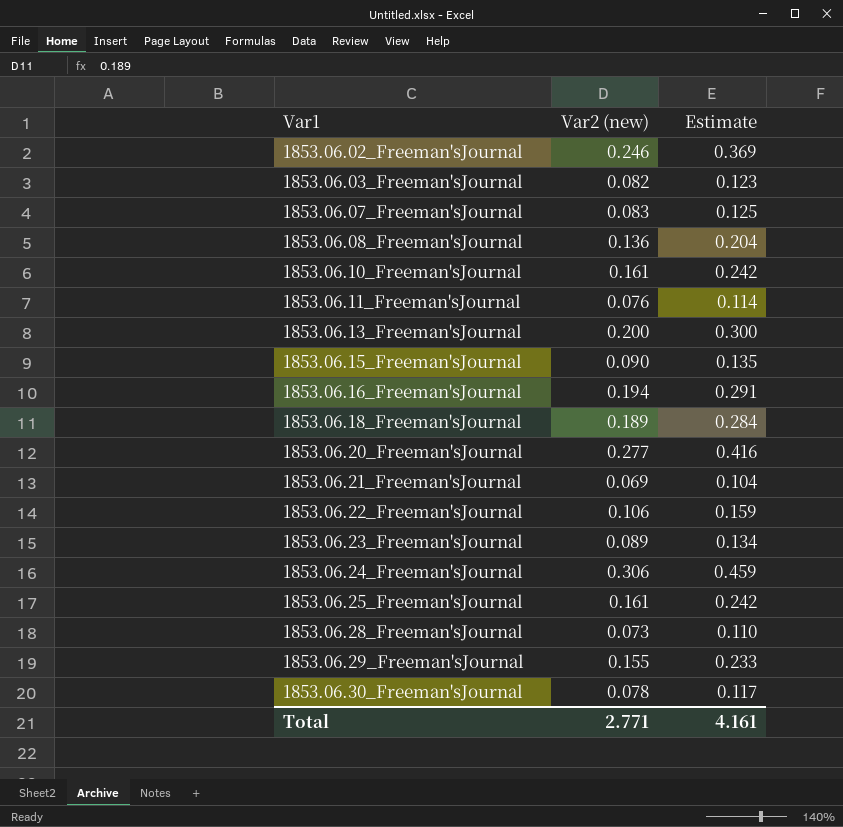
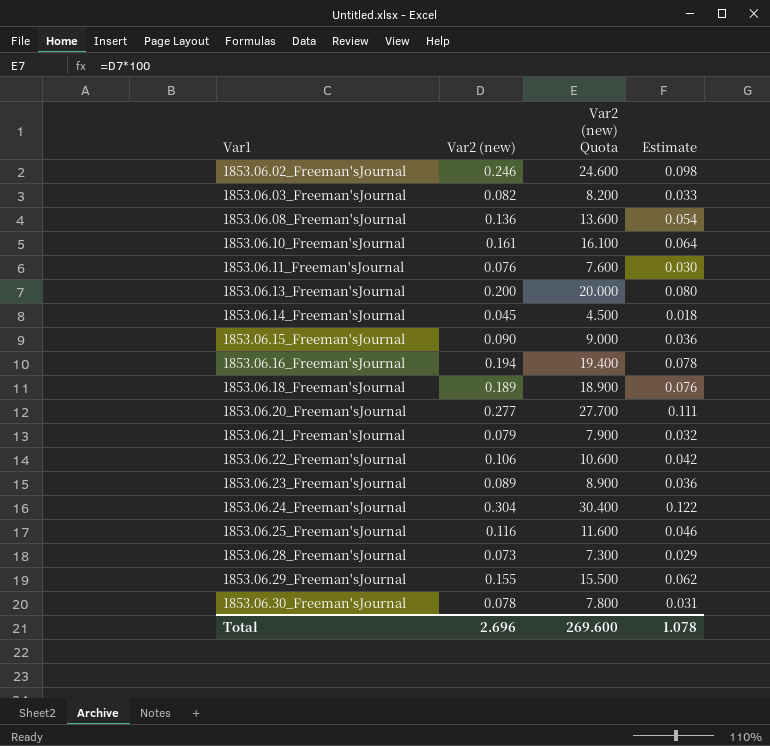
column Var2 (new) Quota | formula: none -> [Var2 (new)] * 100
column Estimate | formula: [Var2 (new)] * 1.5 -> [Var2 (new)] * 0.4
row 1853.06.07_Freeman'sJournal: 0.083 | 0.125 -> none
row 1853.06.14_Freeman'sJournal: none -> 0.045 | 4.500 | 0.018
1853.06.21_Freeman'sJournal | Var2 (new): 0.069 -> 0.079
1853.06.24_Freeman'sJournal | Var2 (new): 0.306 -> 0.304
1853.06.25_Freeman'sJournal | Var2 (new): 0.161 -> 0.116
Total | Var2 (new): 2.771 -> 2.696
Total | Estimate: 4.161 -> 1.078

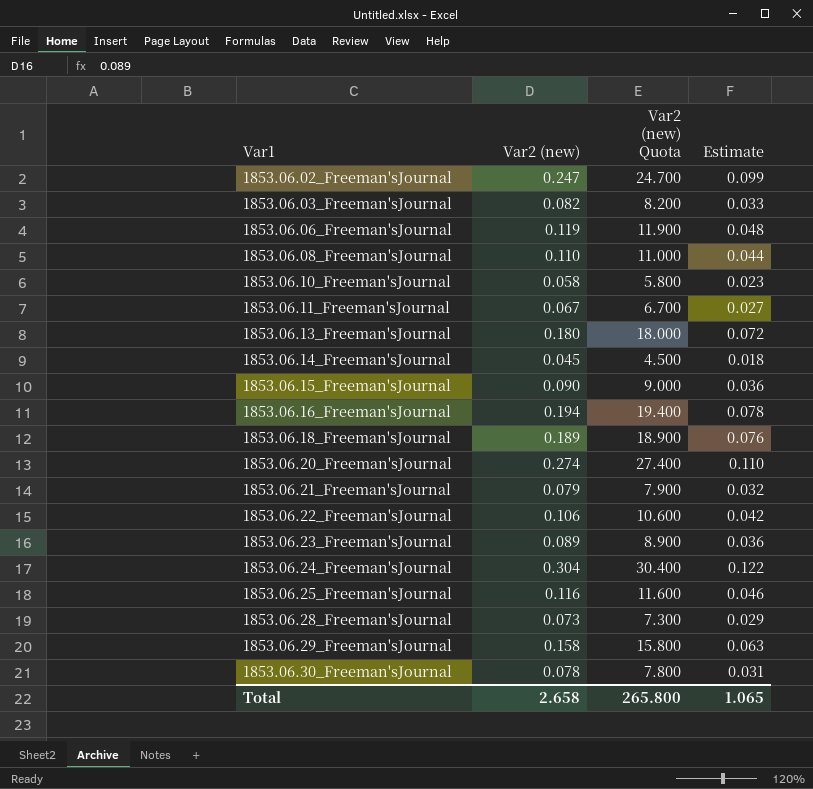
1853.06.02_Freeman'sJournal | Var2 (new): 0.246 -> 0.247
1853.06.02_Freeman'sJournal | Var2 (new) Quota: 24.600 -> 24.700
1853.06.02_Freeman'sJournal | Estimate: 0.098 -> 0.099
row 1853.06.06_Freeman'sJournal: none -> 0.119 | 11.900 | 0.048
1853.06.08_Freeman'sJournal | Var2 (new): 0.136 -> 0.110
1853.06.08_Freeman'sJournal | Var2 (new) Quota: 13.600 -> 11.000
1853.06.08_Freeman'sJournal | Estimate: 0.054 -> 0.044
1853.06.10_Freeman'sJournal | Var2 (new): 0.161 -> 0.058
1853.06.10_Freeman'sJournal | Var2 (new) Quota: 16.100 -> 5.800
1853.06.10_Freeman'sJournal | Estimate: 0.064 -> 0.023
1853.06.11_Freeman'sJournal | Var2 (new): 0.076 -> 0.067
1853.06.11_Freeman'sJournal | Var2 (new) Quota: 7.600 -> 6.700
1853.06.11_Freeman'sJournal | Estimate: 0.030 -> 0.027
1853.06.13_Freeman'sJournal | Var2 (new): 0.200 -> 0.180
1853.06.13_Freeman'sJournal | Var2 (new) Quota: 20.000 -> 18.000
1853.06.13_Freeman'sJournal | Estimate: 0.080 -> 0.072
1853.06.20_Freeman'sJournal | Var2 (new): 0.277 -> 0.274
1853.06.20_Freeman'sJournal | Var2 (new) Quota: 27.700 -> 27.400
1853.06.20_Freeman'sJournal | Estimate: 0.111 -> 0.110
1853.06.29_Freeman'sJournal | Var2 (new): 0.155 -> 0.158
1853.06.29_Freeman'sJournal | Var2 (new) Quota: 15.500 -> 15.800
1853.06.29_Freeman'sJournal | Estimate: 0.062 -> 0.063
Total | Var2 (new): 2.696 -> 2.658
Total | Var2 (new) Quota: 269.600 -> 265.800
Total | Estimate: 1.078 -> 1.065

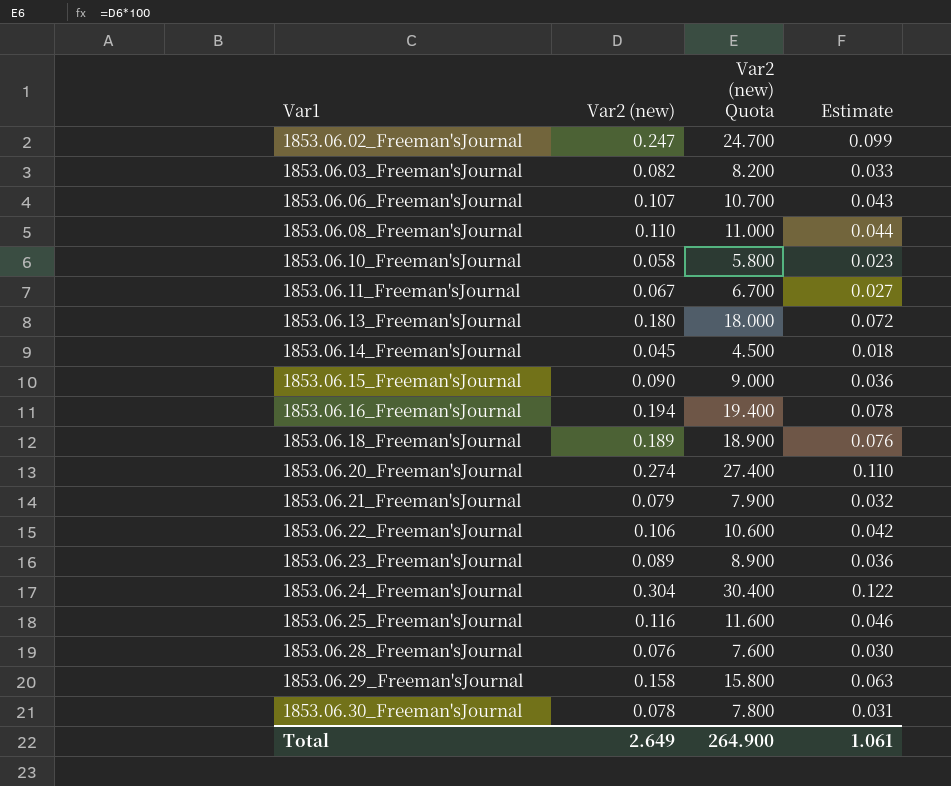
1853.06.06_Freeman'sJournal | Var2 (new): 0.119 -> 0.107
1853.06.06_Freeman'sJournal | Var2 (new) Quota: 11.900 -> 10.700
1853.06.06_Freeman'sJournal | Estimate: 0.048 -> 0.043
1853.06.28_Freeman'sJournal | Var2 (new): 0.073 -> 0.076
1853.06.28_Freeman'sJournal | Var2 (new) Quota: 7.300 -> 7.600
1853.06.28_Freeman'sJournal | Estimate: 0.029 -> 0.030
Total | Var2 (new): 2.658 -> 2.649
Total | Var2 (new) Quota: 265.800 -> 264.900
Total | Estimate: 1.065 -> 1.061

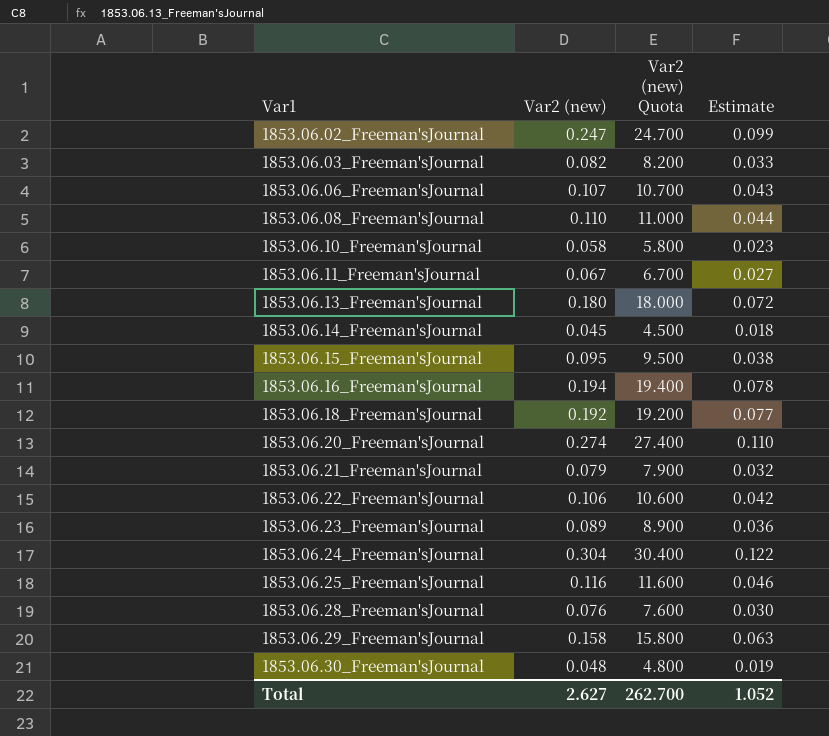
1853.06.15_Freeman'sJournal | Var2 (new): 0.090 -> 0.095
1853.06.15_Freeman'sJournal | Var2 (new) Quota: 9.000 -> 9.500
1853.06.15_Freeman'sJournal | Estimate: 0.036 -> 0.038
1853.06.18_Freeman'sJournal | Var2 (new): 0.189 -> 0.192
1853.06.18_Freeman'sJournal | Var2 (new) Quota: 18.900 -> 19.200
1853.06.18_Freeman'sJournal | Estimate: 0.076 -> 0.077
1853.06.30_Freeman'sJournal | Var2 (new): 0.078 -> 0.048
1853.06.30_Freeman'sJournal | Var2 (new) Quota: 7.800 -> 4.800
1853.06.30_Freeman'sJournal | Estimate: 0.031 -> 0.019
Total | Var2 (new): 2.649 -> 2.627
Total | Var2 (new) Quota: 264.900 -> 262.700
Total | Estimate: 1.061 -> 1.052

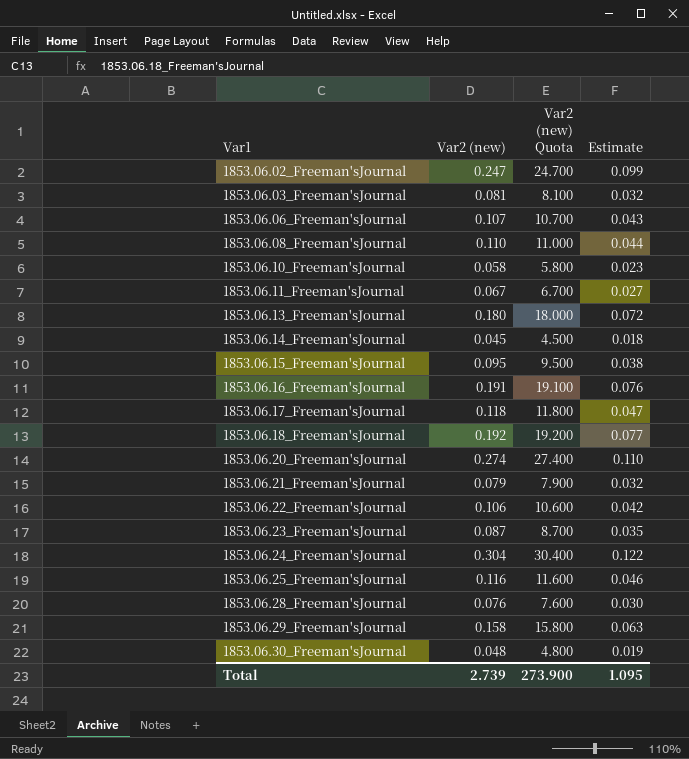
1853.06.03_Freeman'sJournal | Var2 (new): 0.082 -> 0.081
1853.06.03_Freeman'sJournal | Var2 (new) Quota: 8.200 -> 8.100
1853.06.03_Freeman'sJournal | Estimate: 0.033 -> 0.032
1853.06.16_Freeman'sJournal | Var2 (new): 0.194 -> 0.191
1853.06.16_Freeman'sJournal | Var2 (new) Quota: 19.400 -> 19.100
1853.06.16_Freeman'sJournal | Estimate: 0.078 -> 0.076
row 1853.06.17_Freeman'sJournal: none -> 0.118 | 11.800 | 0.047
1853.06.23_Freeman'sJournal | Var2 (new): 0.089 -> 0.087
1853.06.23_Freeman'sJournal | Var2 (new) Quota: 8.900 -> 8.700
1853.06.23_Freeman'sJournal | Estimate: 0.036 -> 0.035
Total | Var2 (new): 2.627 -> 2.739
Total | Var2 (new) Quota: 262.700 -> 273.900
Total | Estimate: 1.052 -> 1.095

